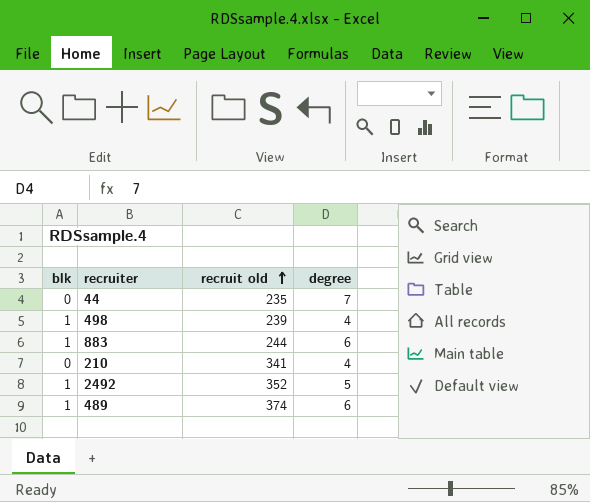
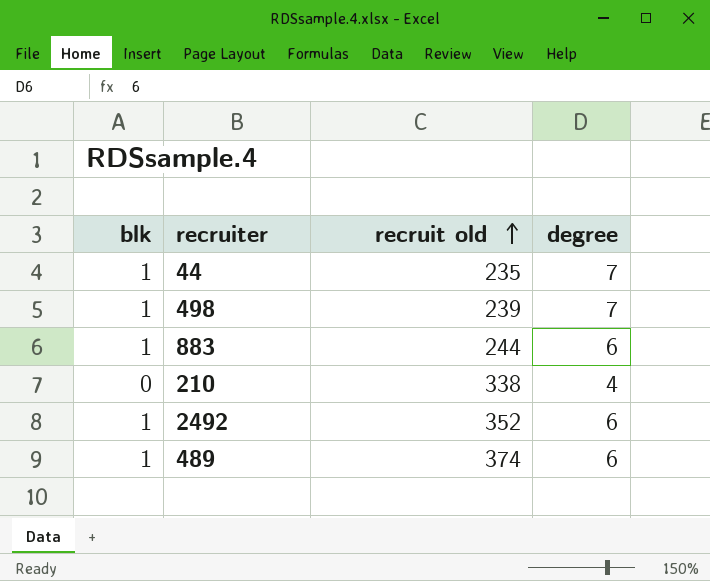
44 | blk: 0 -> 1
498 | degree: 4 -> 7
210 | recruit old: 341 -> 338
2492 | degree: 5 -> 6

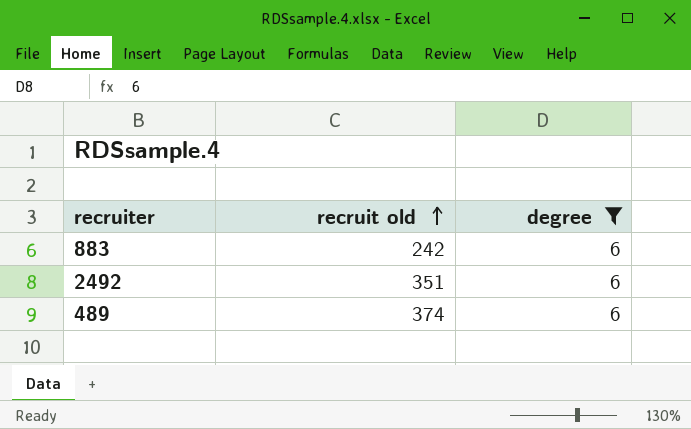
filter: none -> degree = 6
column blk | position: 1 -> none
883 | recruit old: 244 -> 242
2492 | recruit old: 352 -> 351

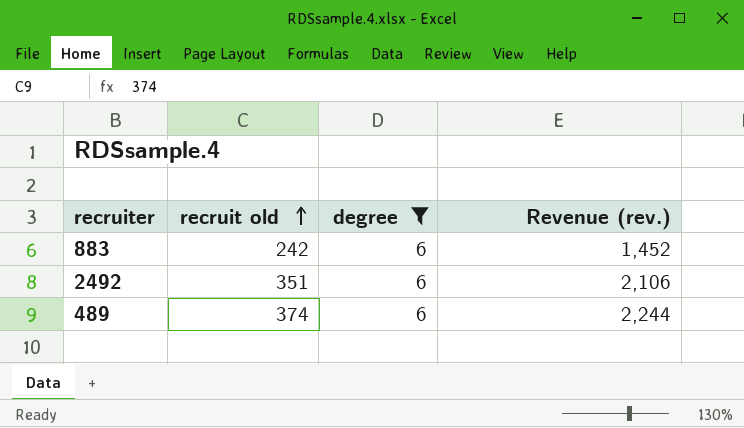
column Revenue (rev.) | formula: none -> [recruit old] * [degree]

